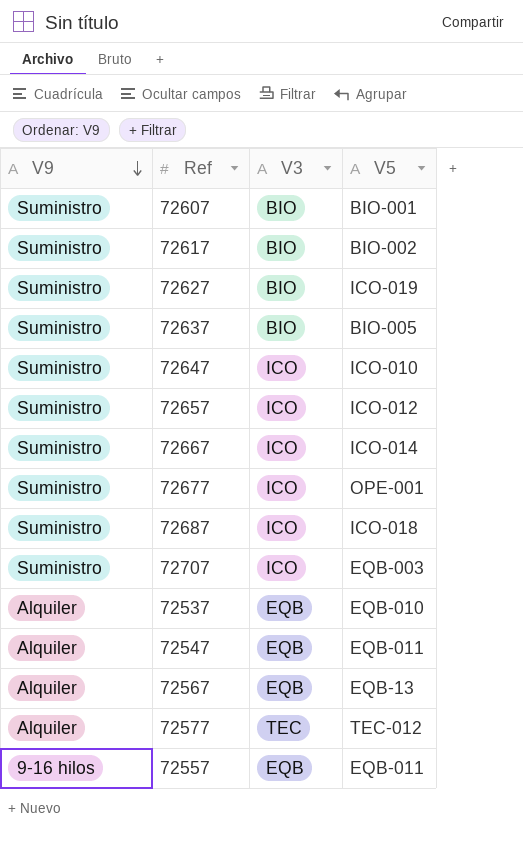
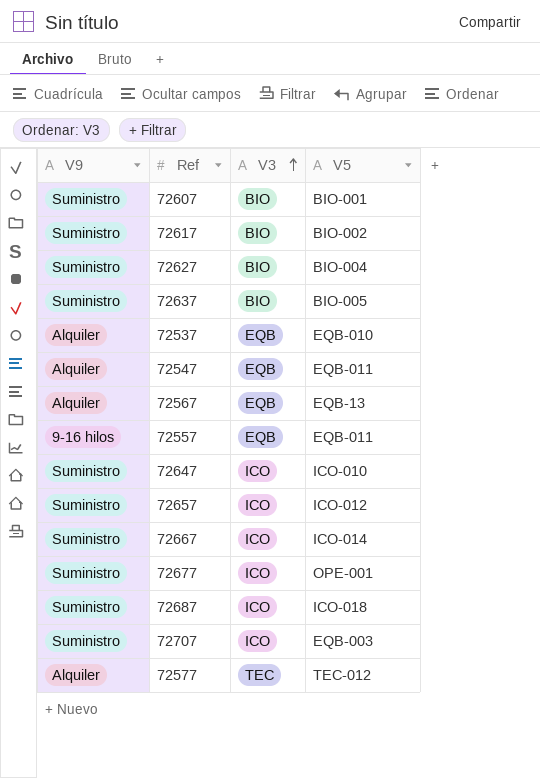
row order: V9 descending -> V3 ascending
72627 | V5: ICO-019 -> BIO-004

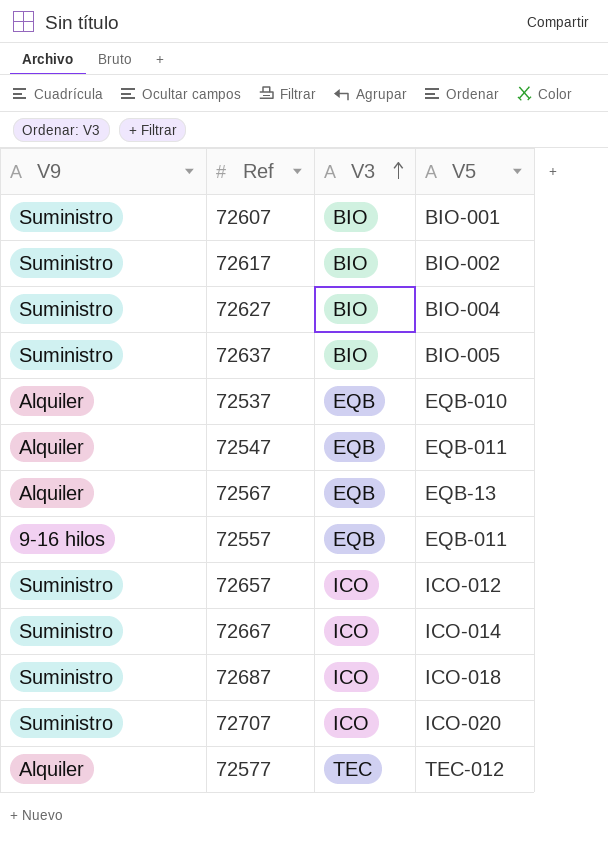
row 72647: Suministro | ICO | ICO-010 -> none
row 72677: Suministro | ICO | OPE-001 -> none
72707 | V5: EQB-003 -> ICO-020

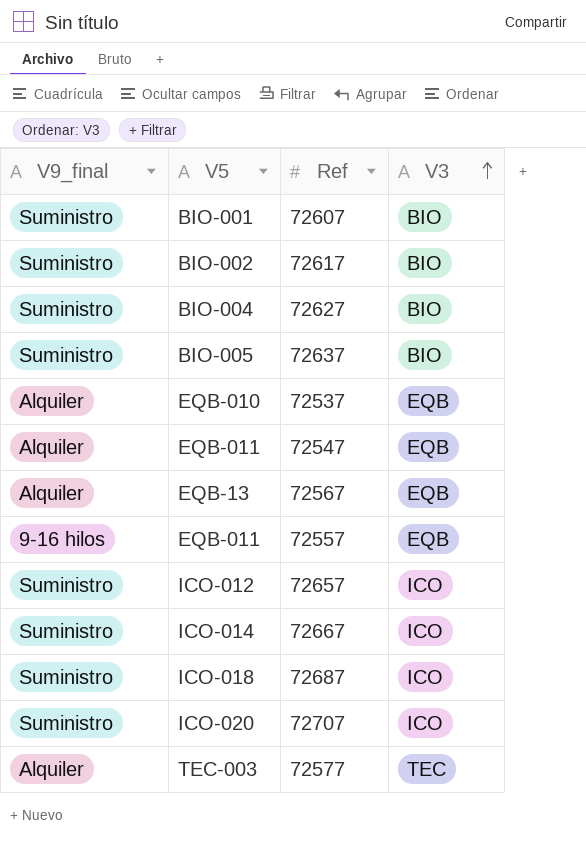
column name: V9 -> V9_final
column V5 | position: 4 -> 2
72577 | V5: TEC-012 -> TEC-003

